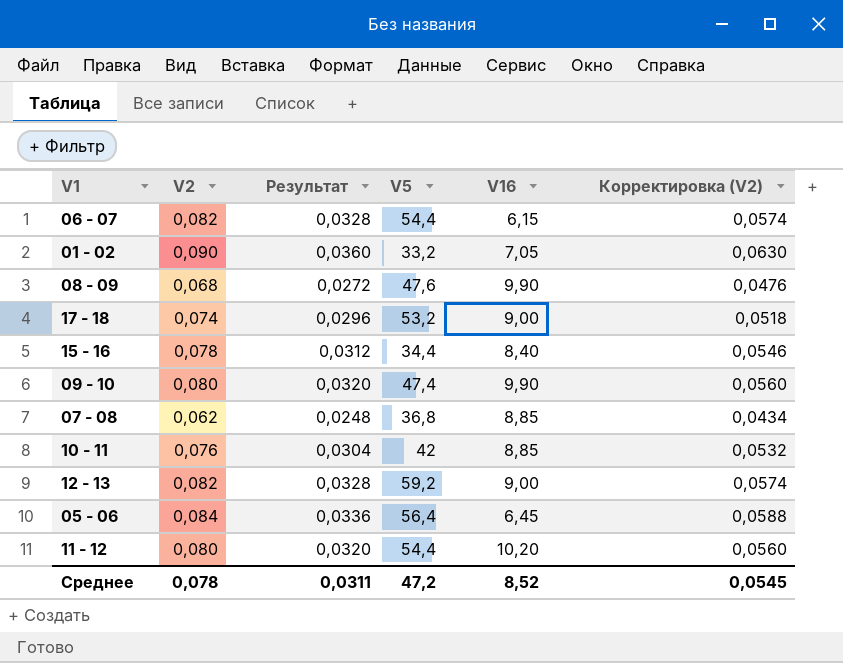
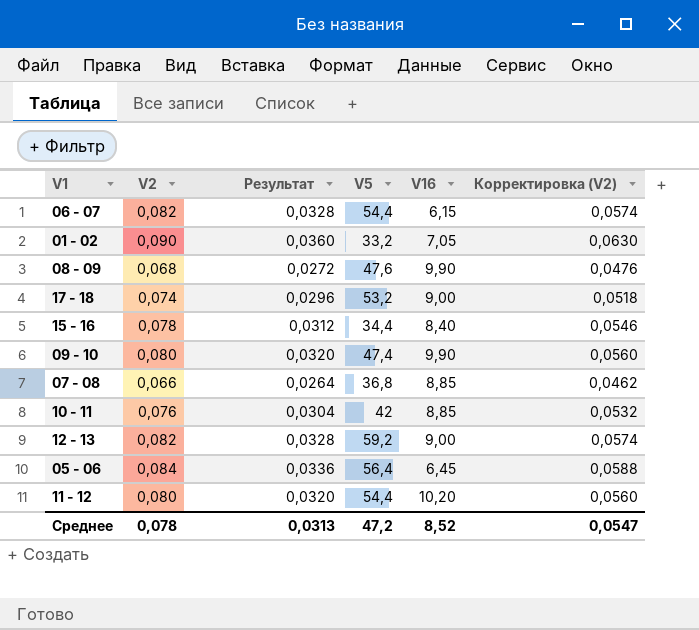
07 - 08 | V2: 0,062 -> 0,066
07 - 08 | Результат: 0,0248 -> 0,0264
07 - 08 | Корректировка (V2): 0,0434 -> 0,0462
Среднее | Результат: 0,0311 -> 0,0313
Среднее | Корректировка (V2): 0,0545 -> 0,0547

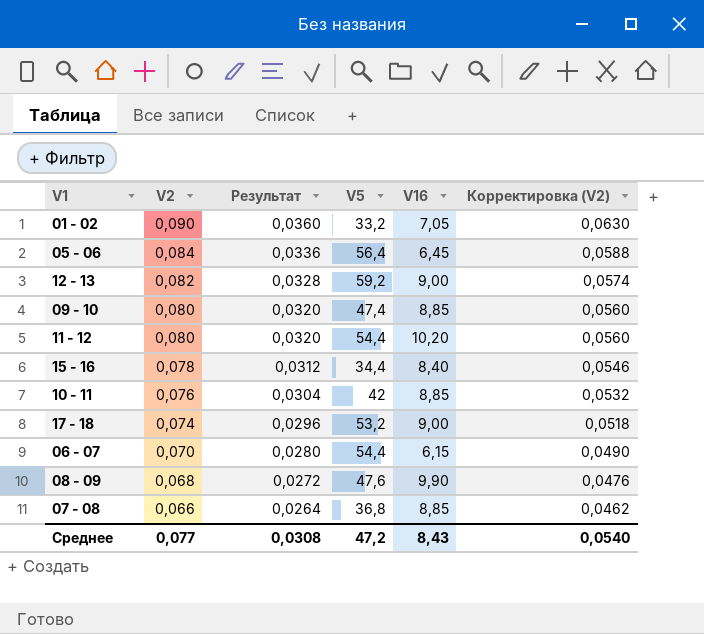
row order: none -> V2 descending
09 - 10 | V16: 9,90 -> 8,85
06 - 07 | V2: 0,082 -> 0,070
06 - 07 | Результат: 0,0328 -> 0,0280
06 - 07 | Корректировка (V2): 0,0574 -> 0,0490
Среднее | V2: 0,078 -> 0,077
Среднее | Результат: 0,0313 -> 0,0308
Среднее | V16: 8,52 -> 8,43
Среднее | Корректировка (V2): 0,0547 -> 0,0540

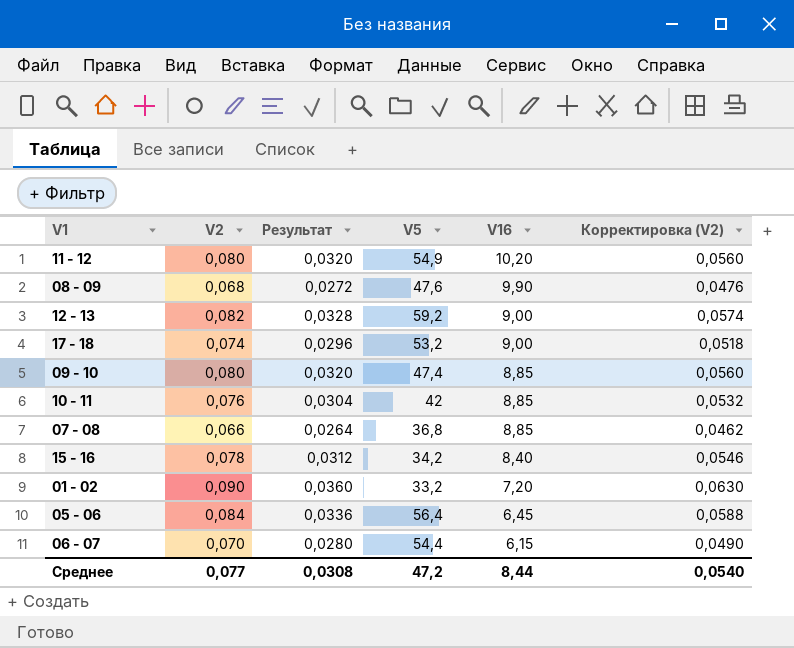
row order: V2 descending -> V16 descending
11 - 12 | V5: 54,4 -> 54,9
15 - 16 | V5: 34,4 -> 34,2
01 - 02 | V16: 7,05 -> 7,20
Среднее | V16: 8,43 -> 8,44

